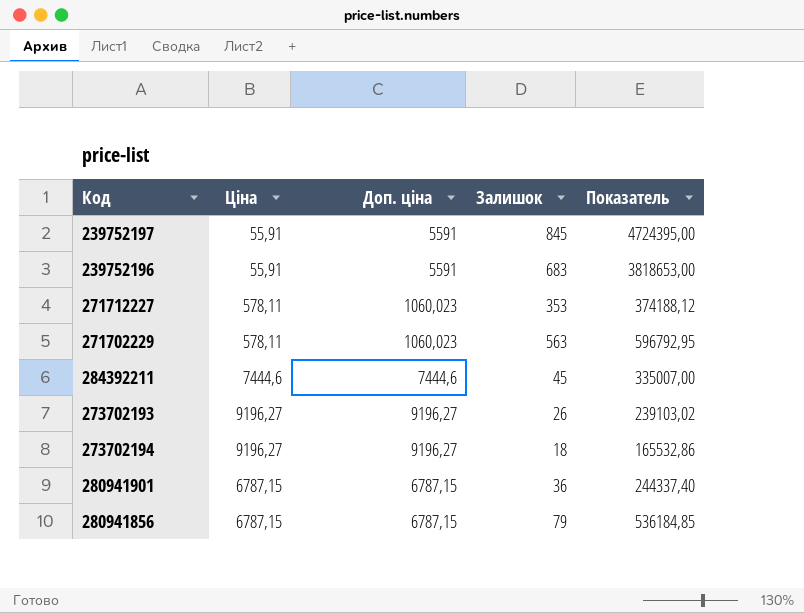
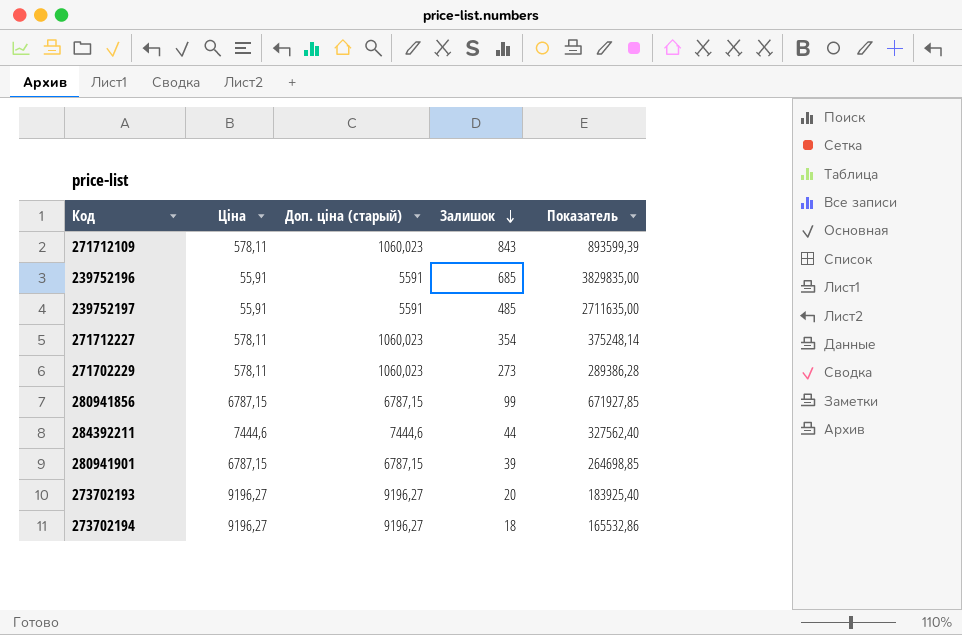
row order: none -> Залишок descending
column name: Доп. ціна -> Доп. ціна (старый)
row 271712109: none -> 578,11 | 1060,023 | 843 | 893599,39
239752196 | Залишок: 683 -> 685
239752196 | Показатель: 3818653,00 -> 3829835,00
239752197 | Залишок: 845 -> 485
239752197 | Показатель: 4724395,00 -> 2711635,00
271712227 | Залишок: 353 -> 354
271712227 | Показатель: 374188,12 -> 375248,14
271702229 | Залишок: 563 -> 273
271702229 | Показатель: 596792,95 -> 289386,28
280941856 | Залишок: 79 -> 99
280941856 | Показатель: 536184,85 -> 671927,85
284392211 | Залишок: 45 -> 44
284392211 | Показатель: 335007,00 -> 327562,40
280941901 | Залишок: 36 -> 39
280941901 | Показатель: 244337,40 -> 264698,85
273702193 | Залишок: 26 -> 20
273702193 | Показатель: 239103,02 -> 183925,40

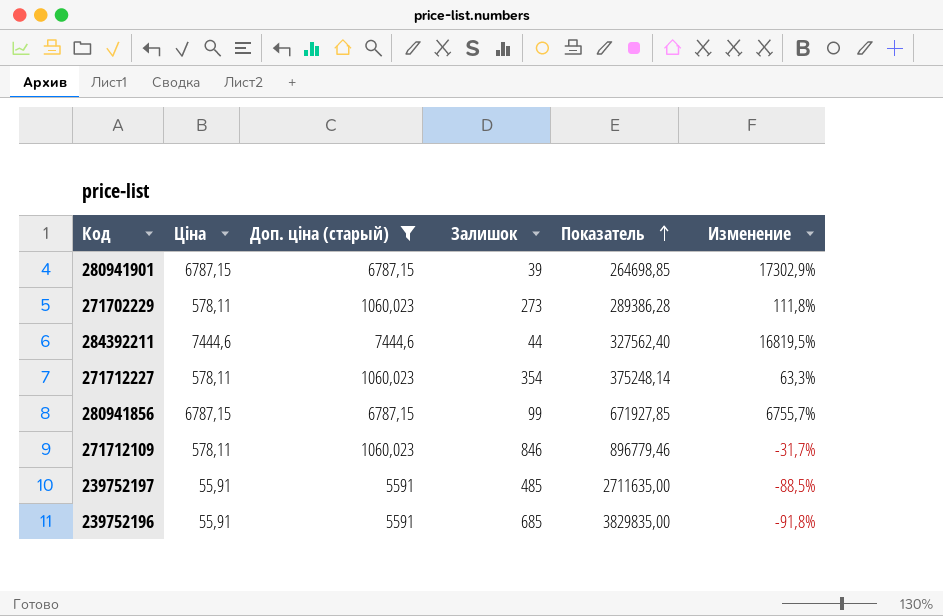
filter: none -> Доп. ціна (старый) != 9196,27
row order: Залишок descending -> Показатель ascending
column Изменение | formula: none -> ([Ціна] - [Залишок]) / [Залишок]
271712109 | Залишок: 843 -> 846
271712109 | Показатель: 893599,39 -> 896779,46

